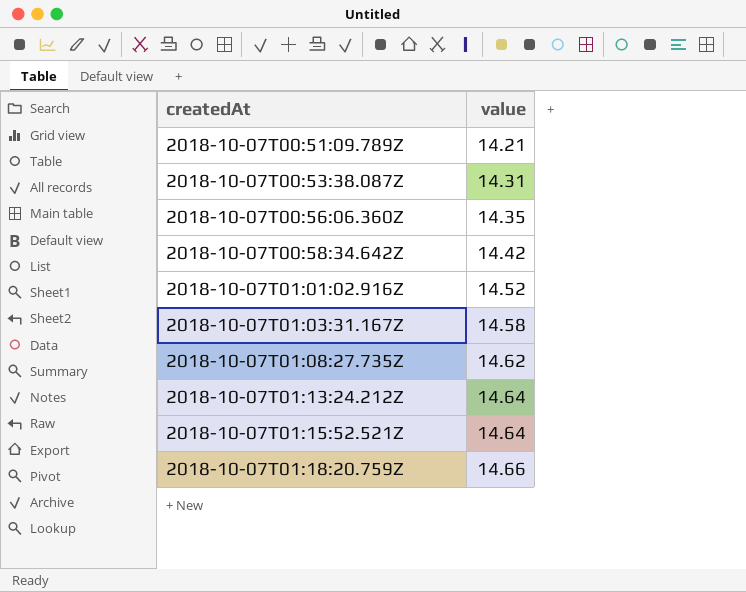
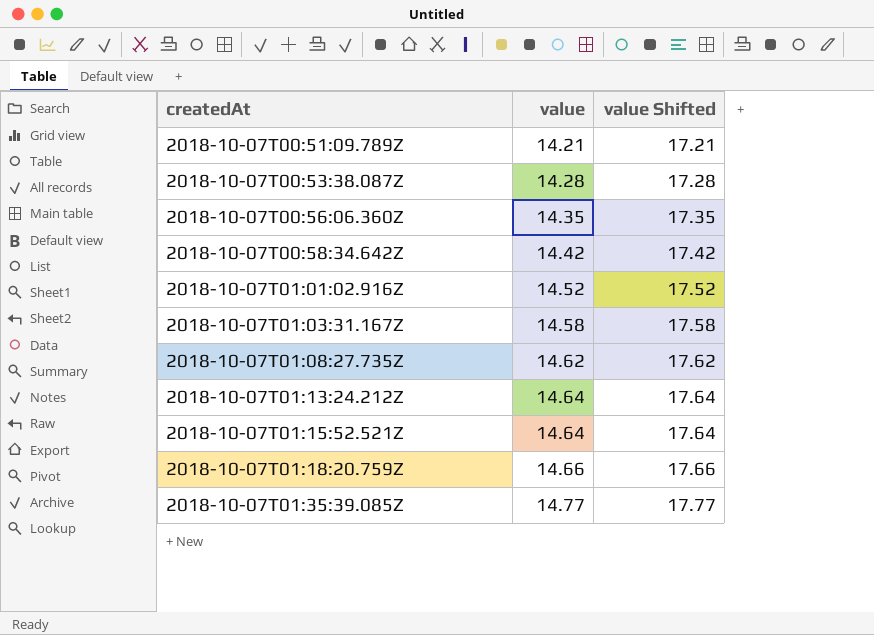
column value Shifted | formula: none -> [value] + 3
2018-10-07T00:53:38.087Z | value: 14.31 -> 14.28
row 2018-10-07T01:35:39.085Z: none -> 14.77 | 17.77

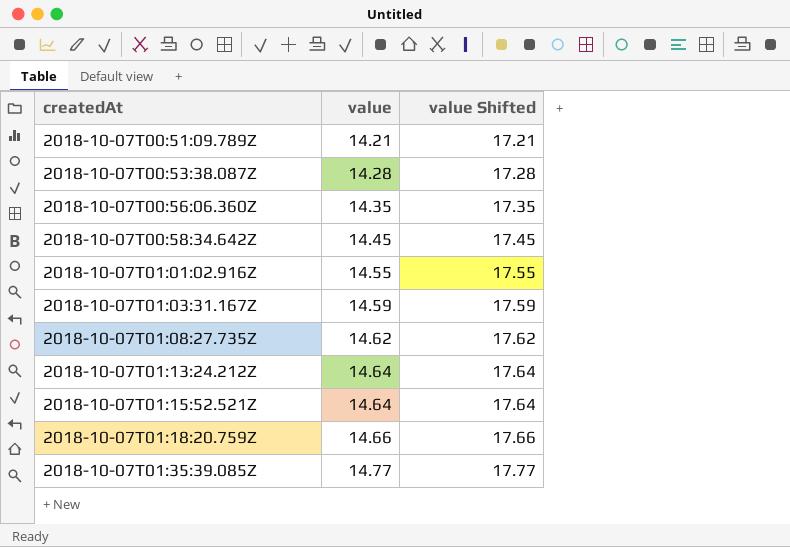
2018-10-07T00:58:34.642Z | value: 14.42 -> 14.45
2018-10-07T00:58:34.642Z | value Shifted: 17.42 -> 17.45
2018-10-07T01:01:02.916Z | value: 14.52 -> 14.55
2018-10-07T01:01:02.916Z | value Shifted: 17.52 -> 17.55
2018-10-07T01:03:31.167Z | value: 14.58 -> 14.59
2018-10-07T01:03:31.167Z | value Shifted: 17.58 -> 17.59

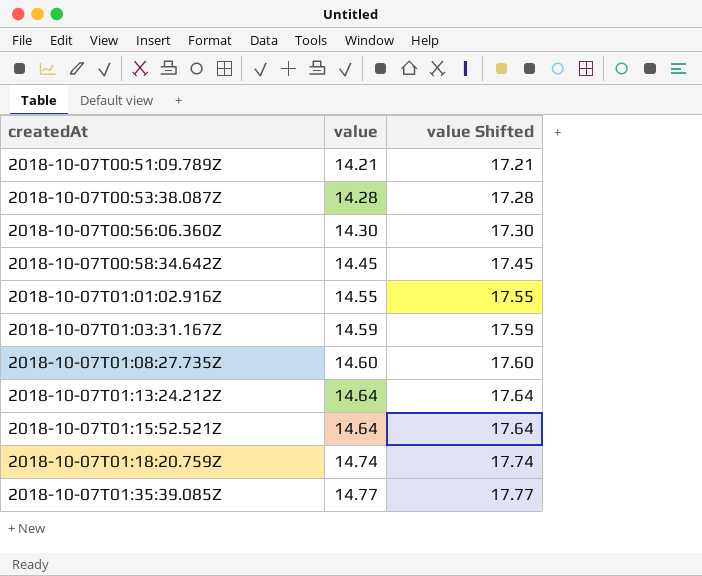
2018-10-07T00:56:06.360Z | value: 14.35 -> 14.30
2018-10-07T00:56:06.360Z | value Shifted: 17.35 -> 17.30
2018-10-07T01:08:27.735Z | value: 14.62 -> 14.60
2018-10-07T01:08:27.735Z | value Shifted: 17.62 -> 17.60
2018-10-07T01:18:20.759Z | value: 14.66 -> 14.74
2018-10-07T01:18:20.759Z | value Shifted: 17.66 -> 17.74

